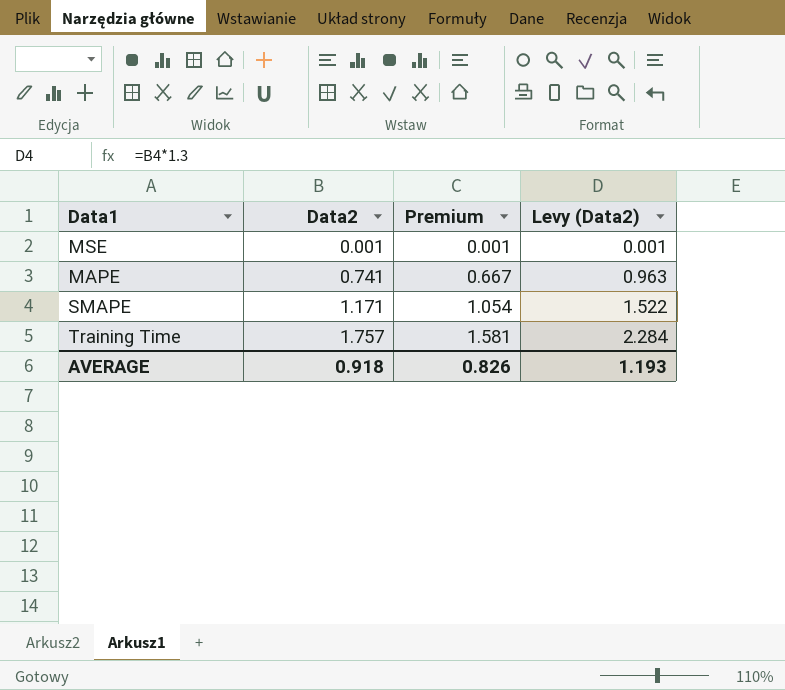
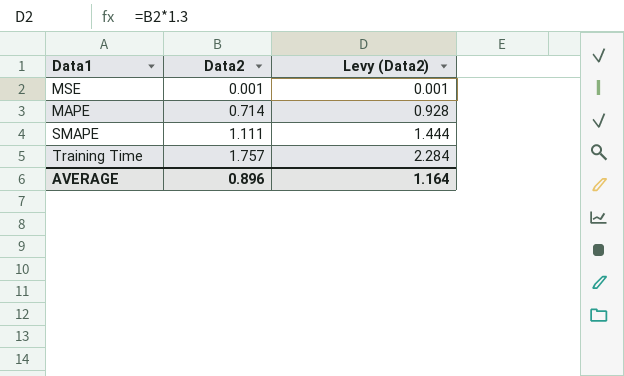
column Premium | formula: [Data2] * 0.9 -> none
MAPE | Data2: 0.741 -> 0.714
MAPE | Levy (Data2): 0.963 -> 0.928
SMAPE | Data2: 1.171 -> 1.111
SMAPE | Levy (Data2): 1.522 -> 1.444
AVERAGE | Data2: 0.918 -> 0.896
AVERAGE | Levy (Data2): 1.193 -> 1.164

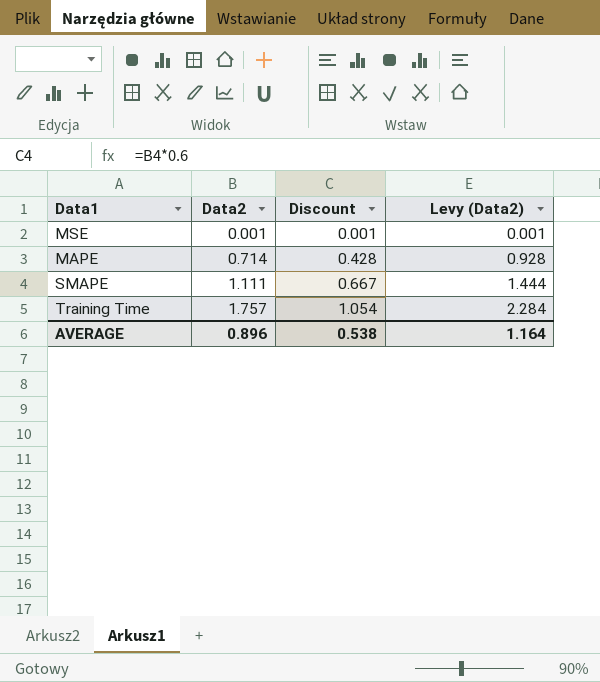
column Discount | formula: none -> [Data2] * 0.6

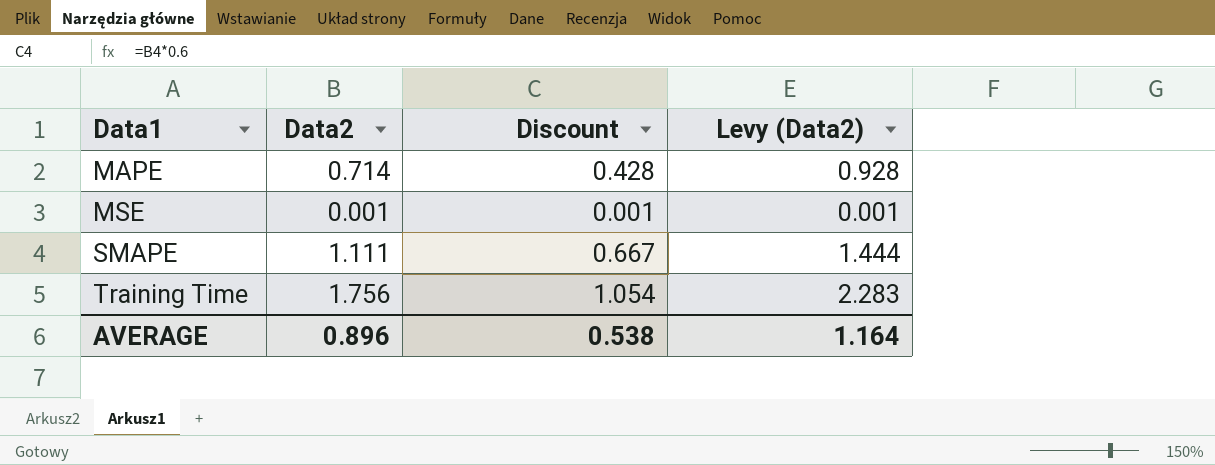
row order: Data2 ascending -> Data1 ascending
Training Time | Data2: 1.757 -> 1.756
Training Time | Levy (Data2): 2.284 -> 2.283

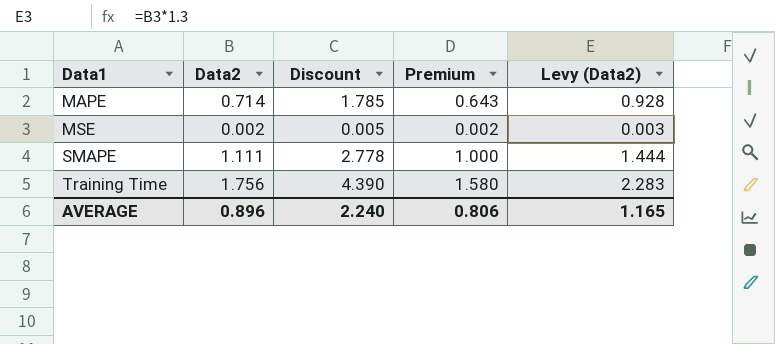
column Discount | formula: [Data2] * 0.6 -> [Data2] * 2.5
column Premium | formula: none -> [Data2] * 0.9
MSE | Data2: 0.001 -> 0.002
MSE | Levy (Data2): 0.001 -> 0.003
AVERAGE | Discount: 0.538 -> 2.240
AVERAGE | Levy (Data2): 1.164 -> 1.165

